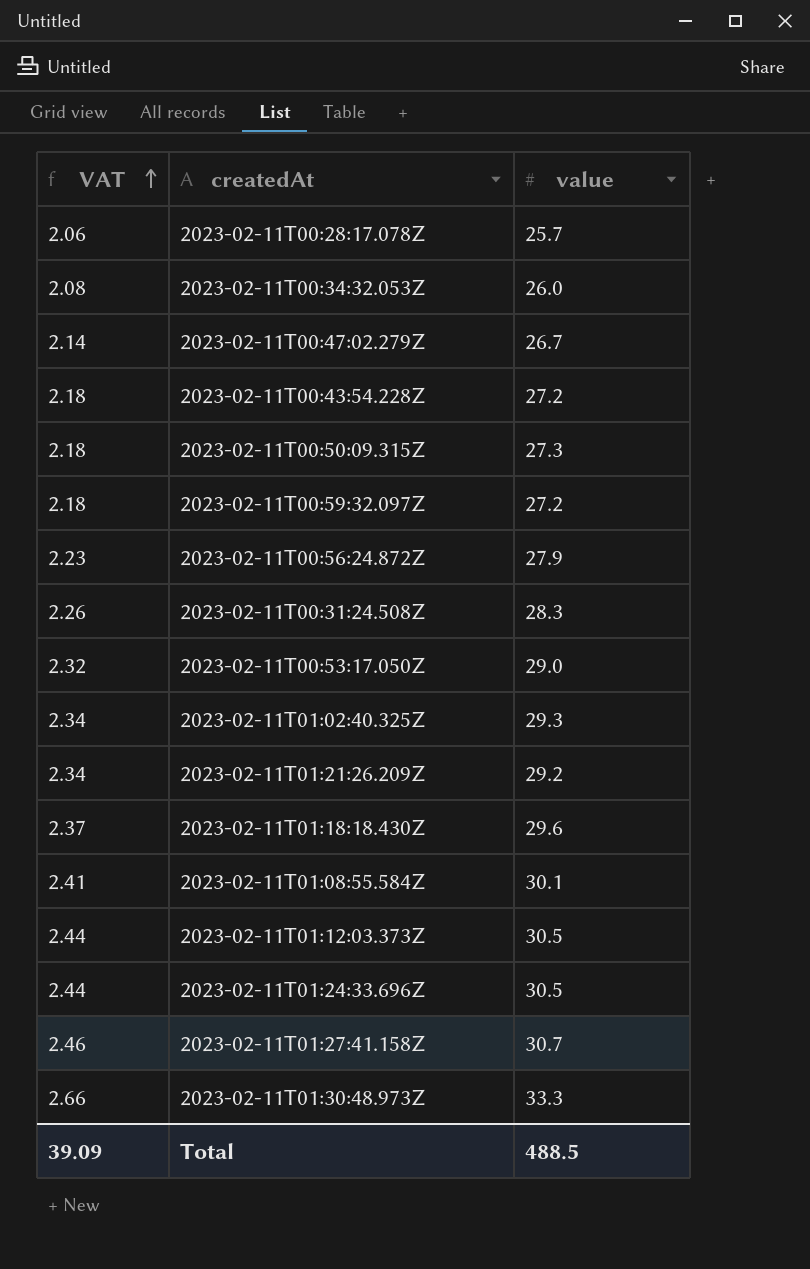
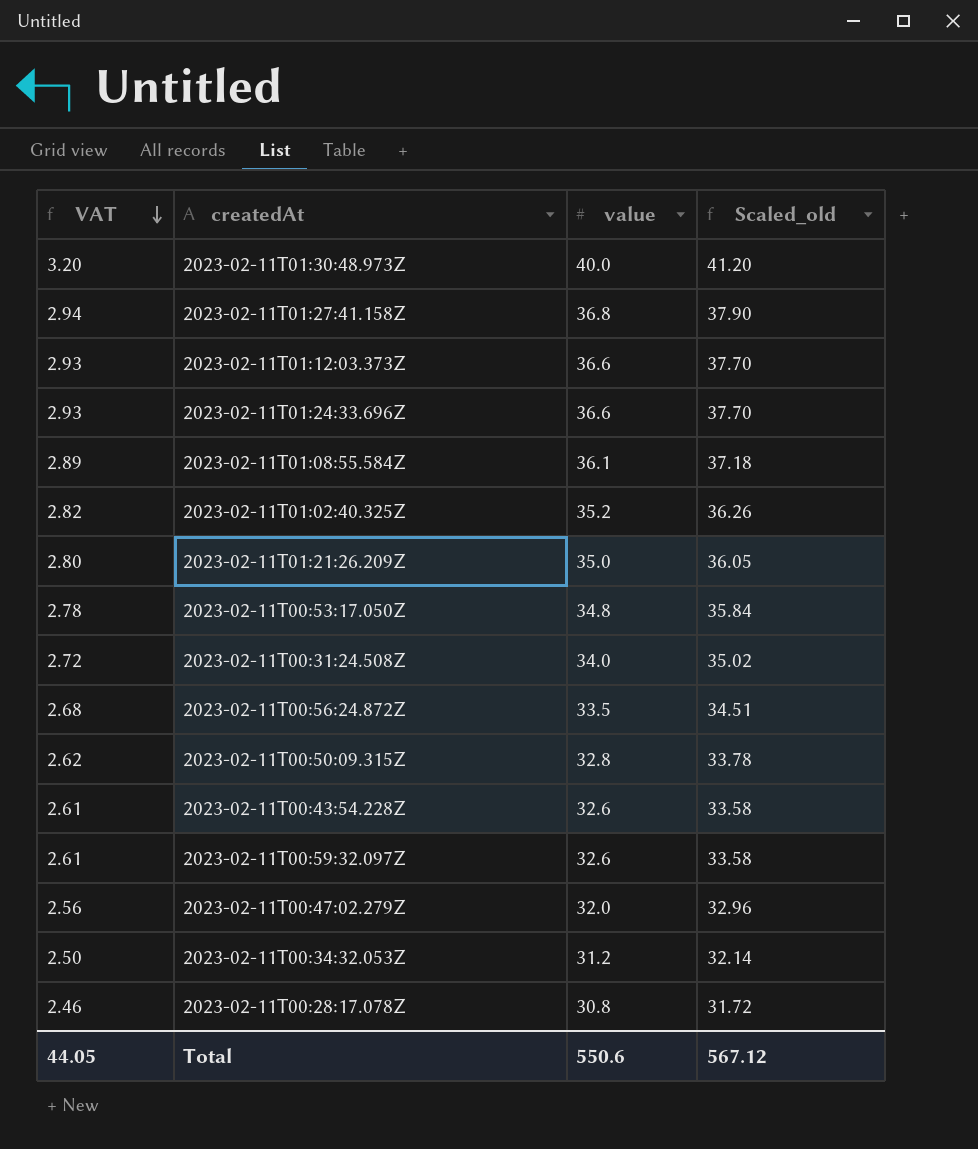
row order: VAT ascending -> VAT descending
column Scaled_old | formula: none -> [value] * 1.03
row 2023-02-11T01:18:18.430Z: 2.37 | 29.6 -> none
2023-02-11T01:30:48.973Z | VAT: 2.66 -> 3.20
2023-02-11T01:30:48.973Z | value: 33.3 -> 40.0
2023-02-11T01:27:41.158Z | VAT: 2.46 -> 2.94
2023-02-11T01:27:41.158Z | value: 30.7 -> 36.8
2023-02-11T01:12:03.373Z | VAT: 2.44 -> 2.93
2023-02-11T01:12:03.373Z | value: 30.5 -> 36.6
2023-02-11T01:24:33.696Z | VAT: 2.44 -> 2.93
2023-02-11T01:24:33.696Z | value: 30.5 -> 36.6
2023-02-11T01:08:55.584Z | VAT: 2.41 -> 2.89
2023-02-11T01:08:55.584Z | value: 30.1 -> 36.1
2023-02-11T01:02:40.325Z | VAT: 2.34 -> 2.82
2023-02-11T01:02:40.325Z | value: 29.3 -> 35.2
2023-02-11T01:21:26.209Z | VAT: 2.34 -> 2.80
2023-02-11T01:21:26.209Z | value: 29.2 -> 35.0
2023-02-11T00:53:17.050Z | VAT: 2.32 -> 2.78
2023-02-11T00:53:17.050Z | value: 29.0 -> 34.8
2023-02-11T00:31:24.508Z | VAT: 2.26 -> 2.72
2023-02-11T00:31:24.508Z | value: 28.3 -> 34.0
2023-02-11T00:56:24.872Z | VAT: 2.23 -> 2.68
2023-02-11T00:56:24.872Z | value: 27.9 -> 33.5
2023-02-11T00:50:09.315Z | VAT: 2.18 -> 2.62
2023-02-11T00:50:09.315Z | value: 27.3 -> 32.8
2023-02-11T00:43:54.228Z | VAT: 2.18 -> 2.61
2023-02-11T00:43:54.228Z | value: 27.2 -> 32.6
2023-02-11T00:59:32.097Z | VAT: 2.18 -> 2.61
2023-02-11T00:59:32.097Z | value: 27.2 -> 32.6
2023-02-11T00:47:02.279Z | VAT: 2.14 -> 2.56
2023-02-11T00:47:02.279Z | value: 26.7 -> 32.0
2023-02-11T00:34:32.053Z | VAT: 2.08 -> 2.50
2023-02-11T00:34:32.053Z | value: 26.0 -> 31.2
2023-02-11T00:28:17.078Z | VAT: 2.06 -> 2.46
2023-02-11T00:28:17.078Z | value: 25.7 -> 30.8
Total | VAT: 39.09 -> 44.05
Total | value: 488.5 -> 550.6

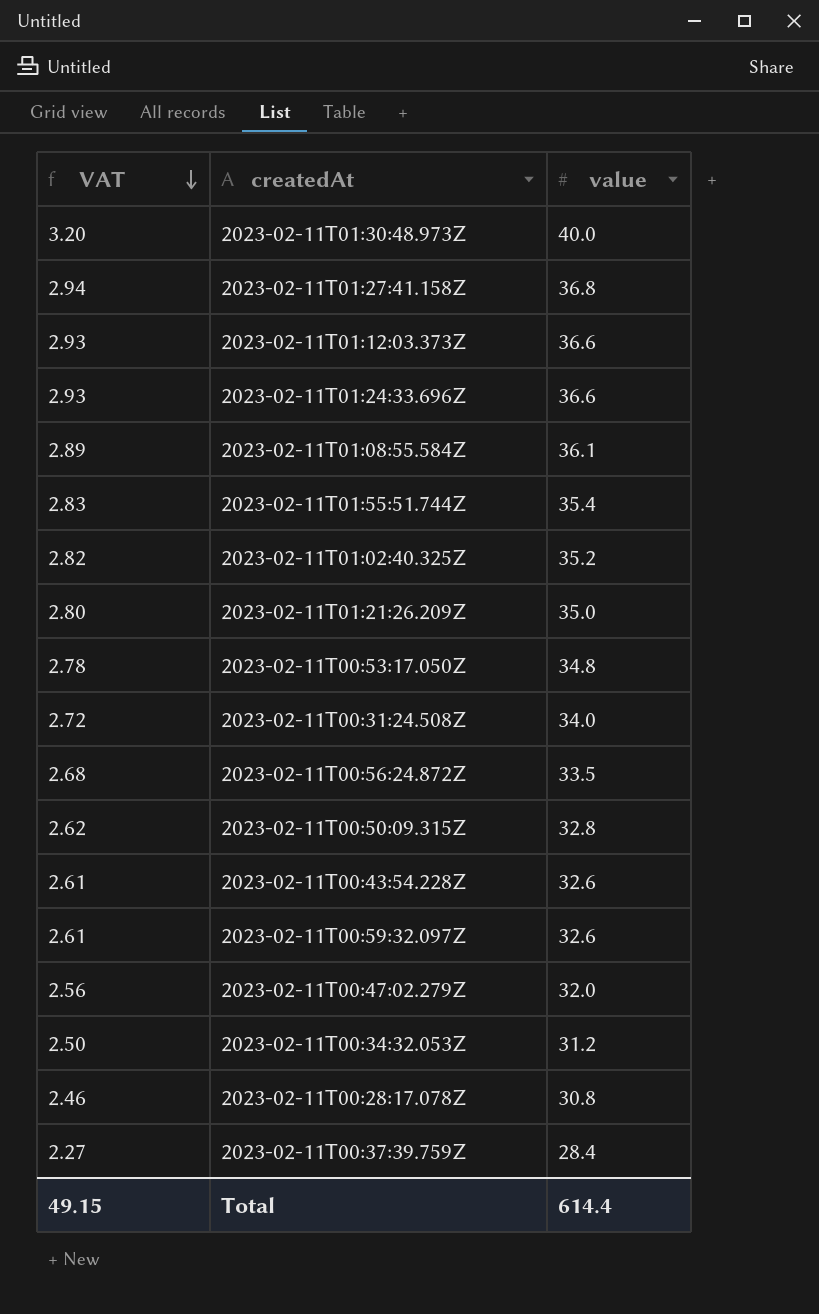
column Scaled_old | formula: [value] * 1.03 -> none
row 2023-02-11T01:55:51.744Z: none -> 2.83 | 35.4
row 2023-02-11T00:37:39.759Z: none -> 2.27 | 28.4
Total | VAT: 44.05 -> 49.15
Total | value: 550.6 -> 614.4

